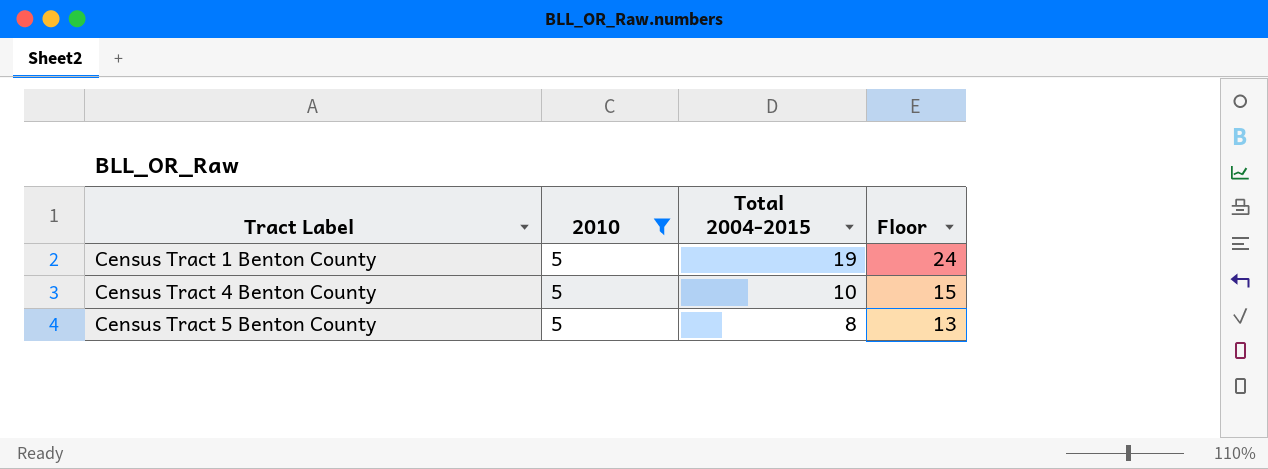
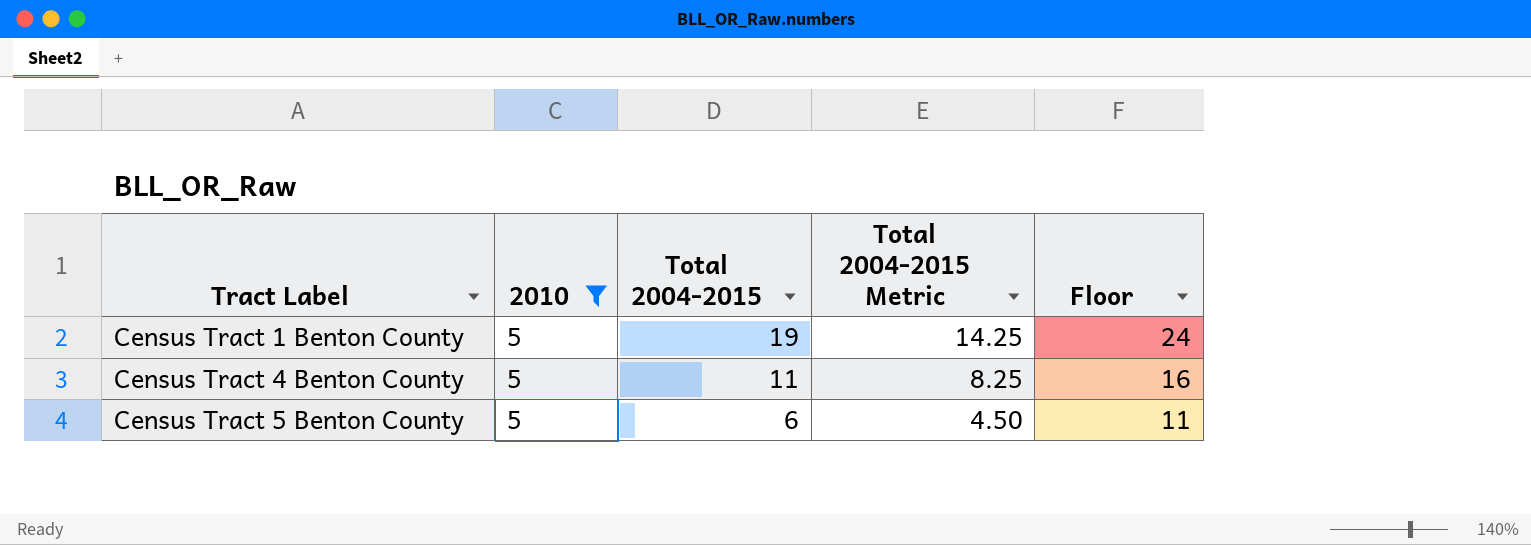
column Total 2004-2015 Metric | formula: none -> [Total 2004-2015] * 0.75
Census Tract 4 Benton County | Total 2004-2015: 10 -> 11
Census Tract 4 Benton County | Floor: 15 -> 16
Census Tract 5 Benton County | Total 2004-2015: 8 -> 6
Census Tract 5 Benton County | Floor: 13 -> 11

